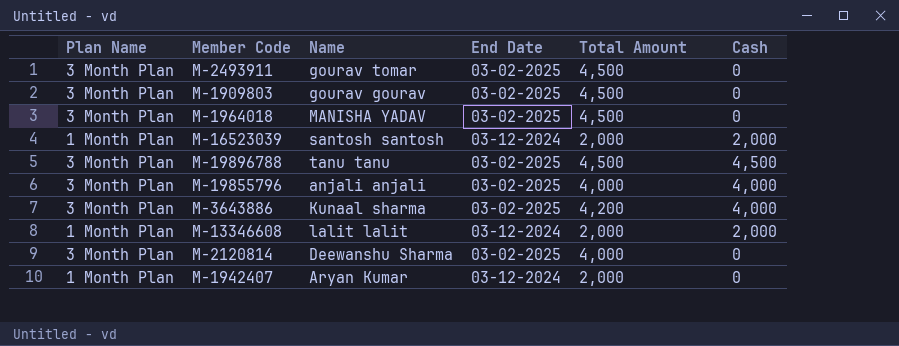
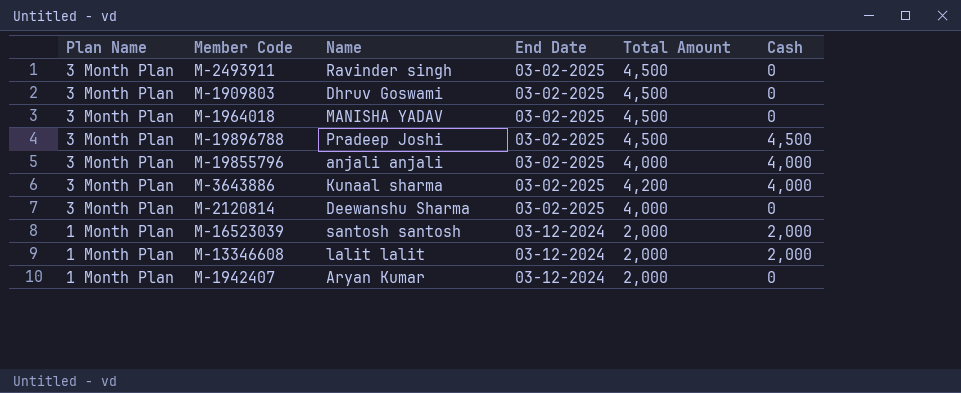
row order: none -> Plan Name descending
M-2493911 | Name: gourav tomar -> Ravinder singh
M-1909803 | Name: gourav gourav -> Dhruv Goswami
M-19896788 | Name: tanu tanu -> Pradeep Joshi

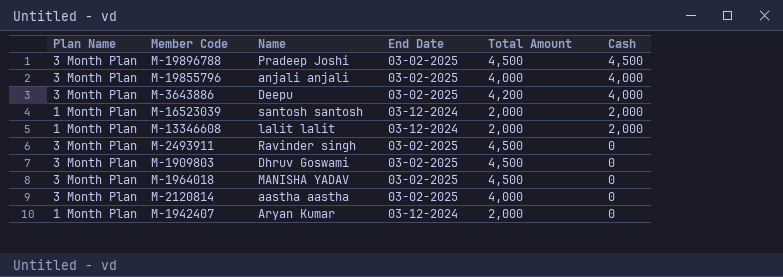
row order: Plan Name descending -> Cash descending
M-3643886 | Name: Kunaal sharma -> Deepu
M-2120814 | Name: Deewanshu Sharma -> aastha aastha

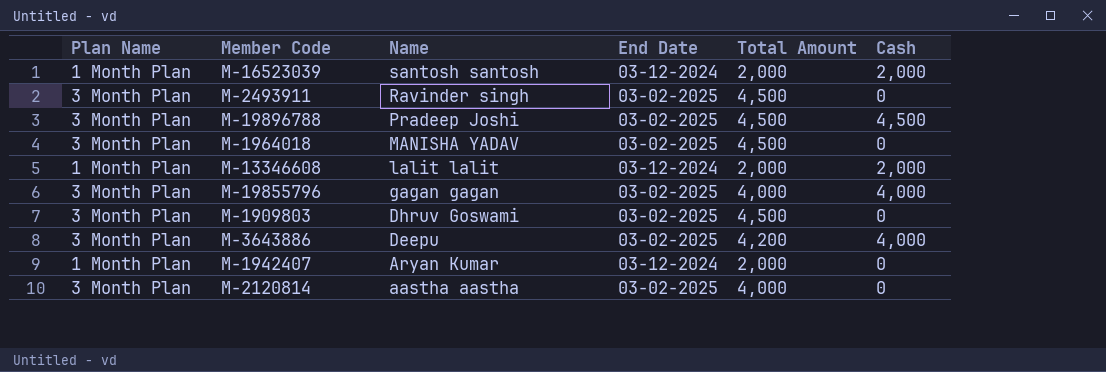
row order: Cash descending -> Name descending
M-19855796 | Name: anjali anjali -> gagan gagan

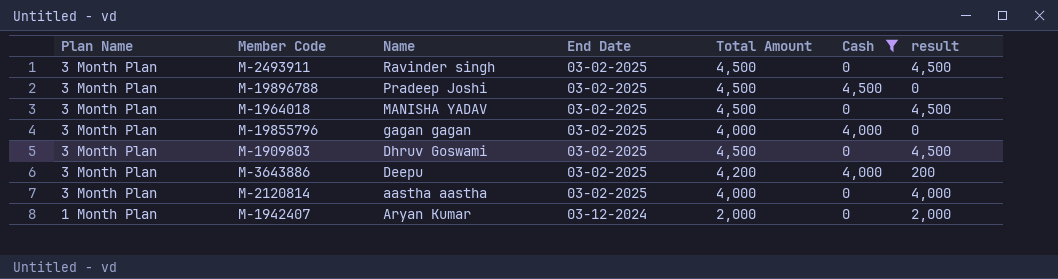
filter: none -> Cash != 2,000
row order: Name descending -> Plan Name descending
column result | formula: none -> [Total Amount] - [Cash]

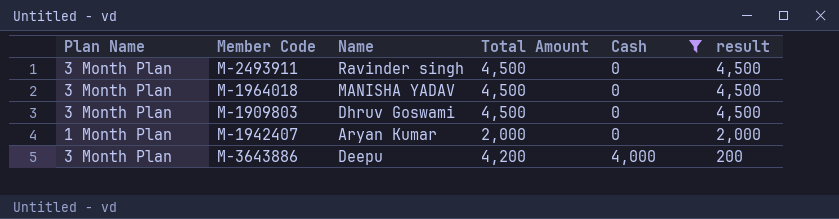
row order: Plan Name descending -> Cash ascending
column End Date | position: 4 -> none
row M-19896788: 3 Month Plan | Pradeep Joshi | 03-02-2025 | 4,500 | 4,500 | 0 -> none
row M-19855796: 3 Month Plan | gagan gagan | 03-02-2025 | 4,000 | 4,000 | 0 -> none
row M-2120814: 3 Month Plan | aastha aastha | 03-02-2025 | 4,000 | 0 | 4,000 -> none

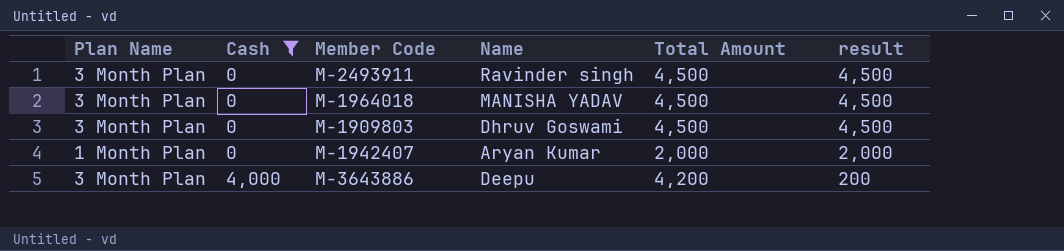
column Cash | position: 5 -> 2

